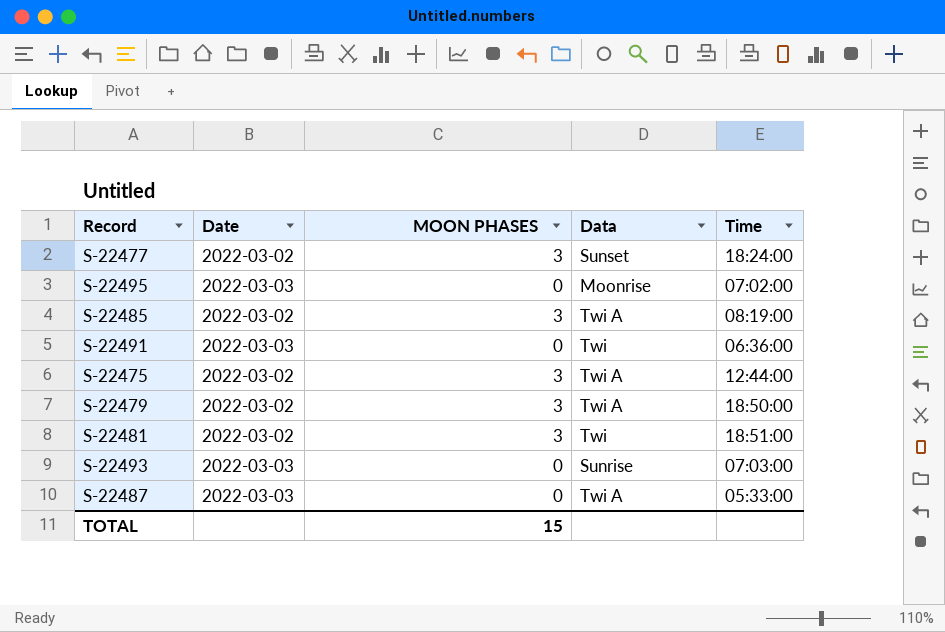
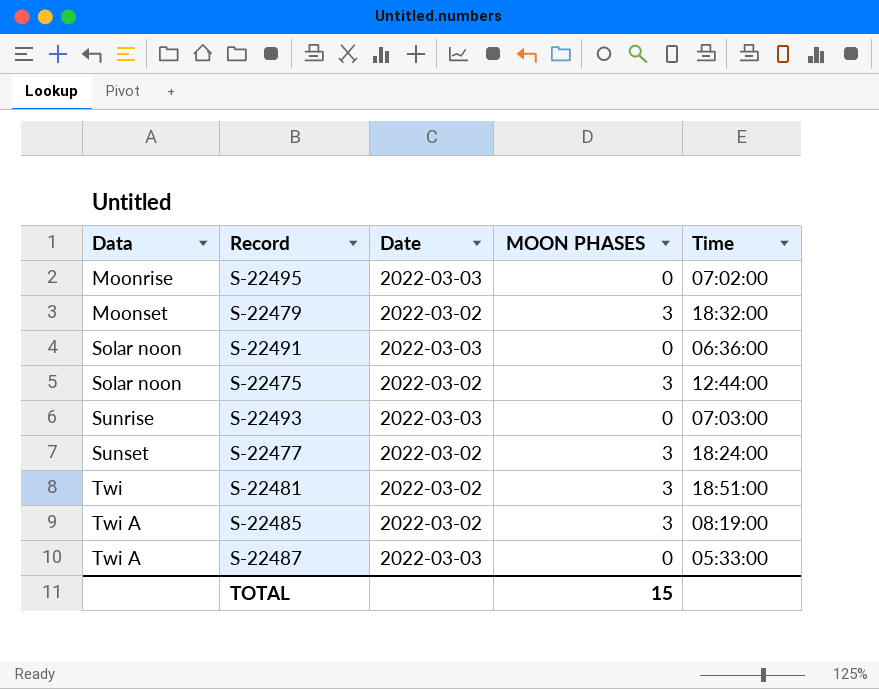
row order: none -> Data ascending
column Data | position: 4 -> 1
S-22479 | Data: Twi A -> Moonset
S-22479 | Time: 18:50:00 -> 18:32:00
S-22491 | Data: Twi -> Solar noon
S-22475 | Data: Twi A -> Solar noon

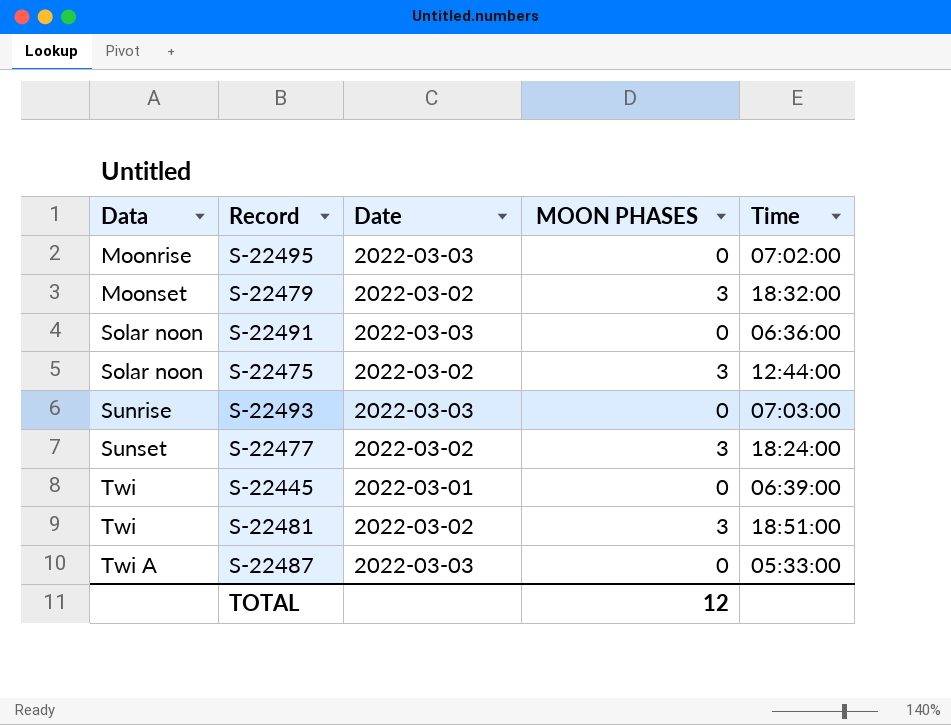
row S-22485: Twi A | 2022-03-02 | 3 | 08:19:00 -> none
row S-22445: none -> Twi | 2022-03-01 | 0 | 06:39:00
TOTAL | MOON PHASES: 15 -> 12

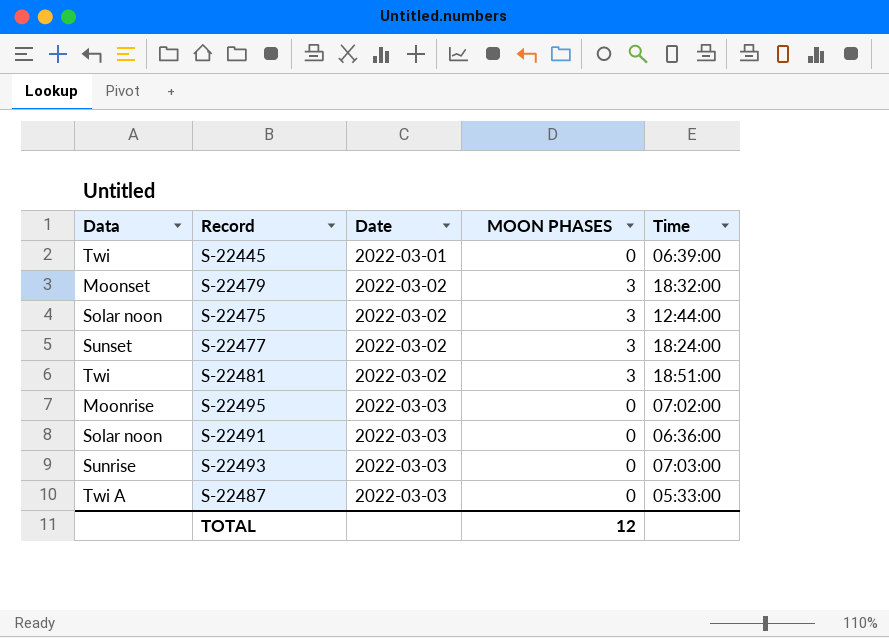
row order: Data ascending -> Date ascending

